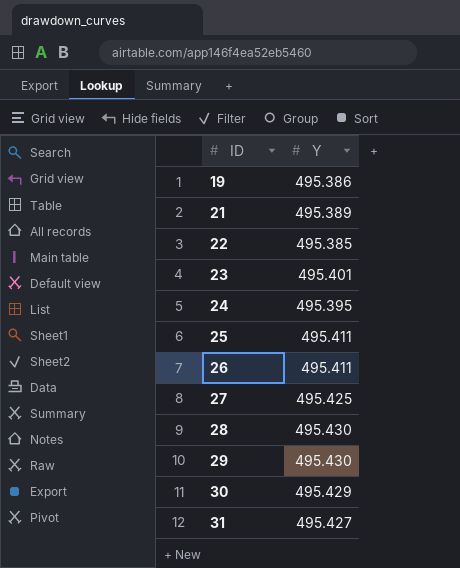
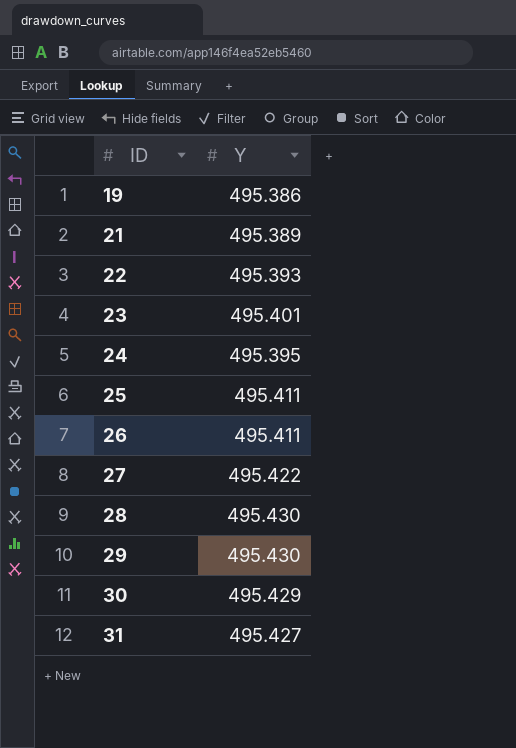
22 | Y: 495.385 -> 495.393
27 | Y: 495.425 -> 495.422

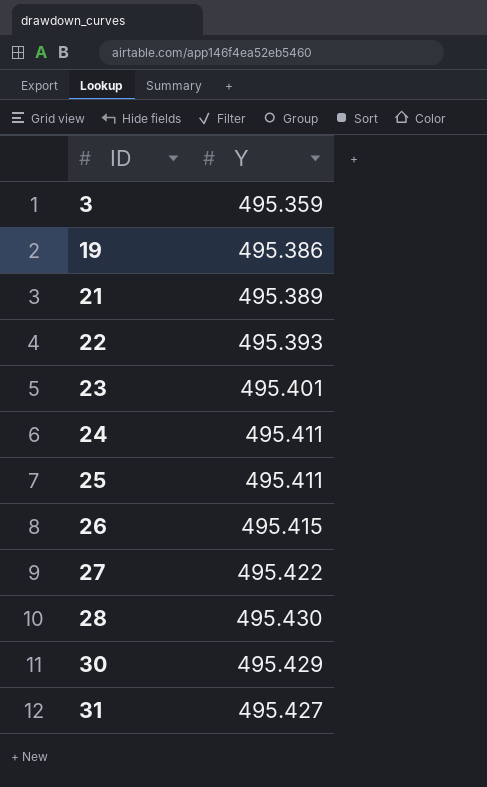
row 29: 495.430 -> none
row 3: none -> 495.359
24 | Y: 495.395 -> 495.411
26 | Y: 495.411 -> 495.415

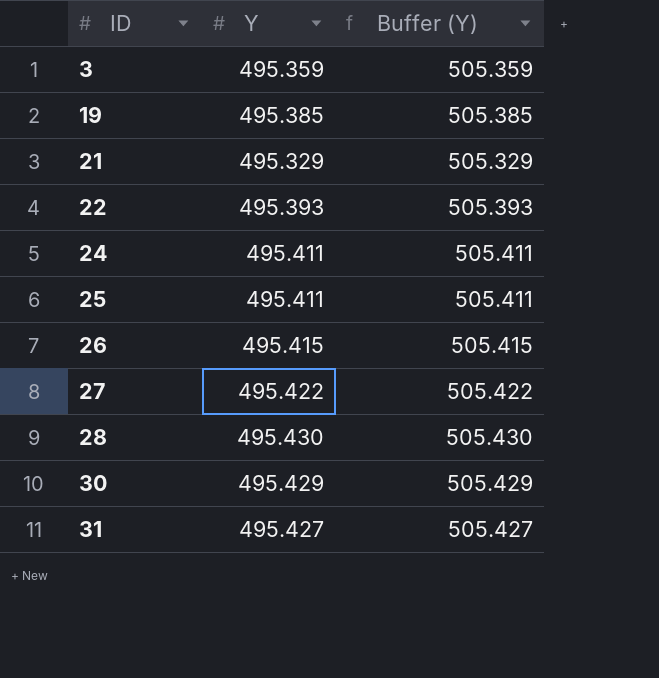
column Buffer (Y) | formula: none -> [Y] + 10
row 23: 495.401 -> none
19 | Y: 495.386 -> 495.385
21 | Y: 495.389 -> 495.329

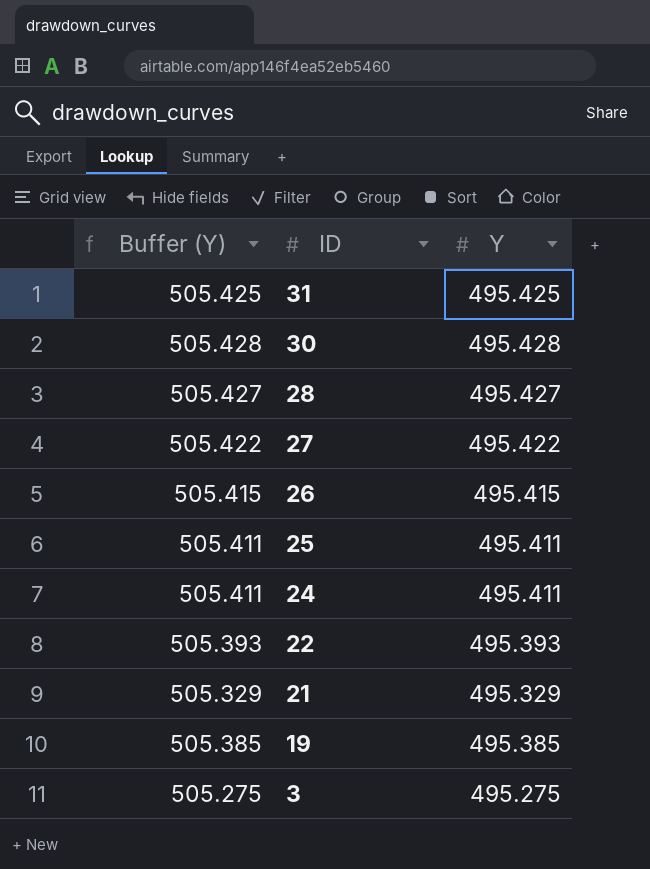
row order: ID ascending -> ID descending
column Buffer (Y) | position: 3 -> 1
31 | Buffer (Y): 505.427 -> 505.425
31 | Y: 495.427 -> 495.425
30 | Buffer (Y): 505.429 -> 505.428
30 | Y: 495.429 -> 495.428
28 | Buffer (Y): 505.430 -> 505.427
28 | Y: 495.430 -> 495.427
3 | Buffer (Y): 505.359 -> 505.275
3 | Y: 495.359 -> 495.275

